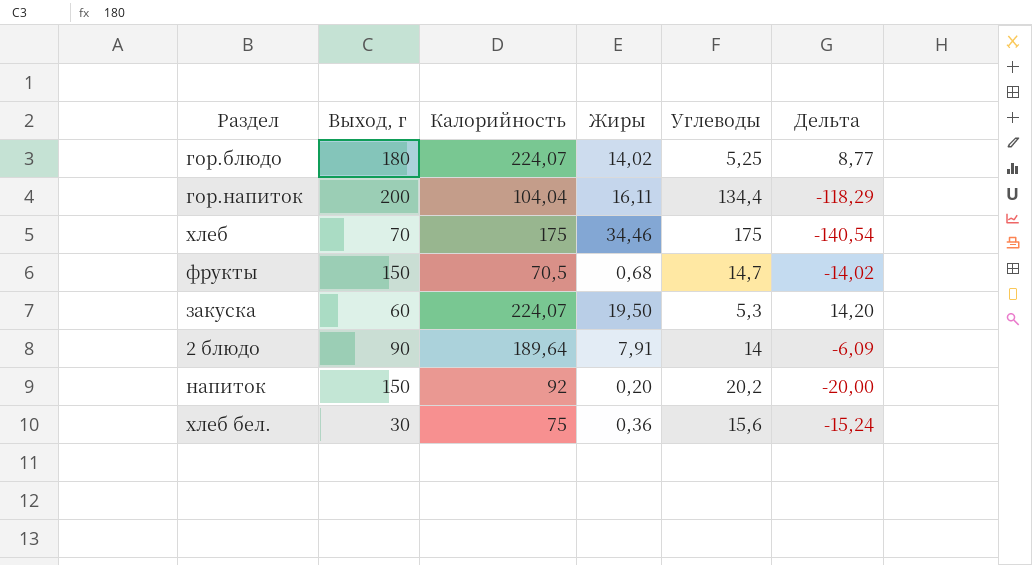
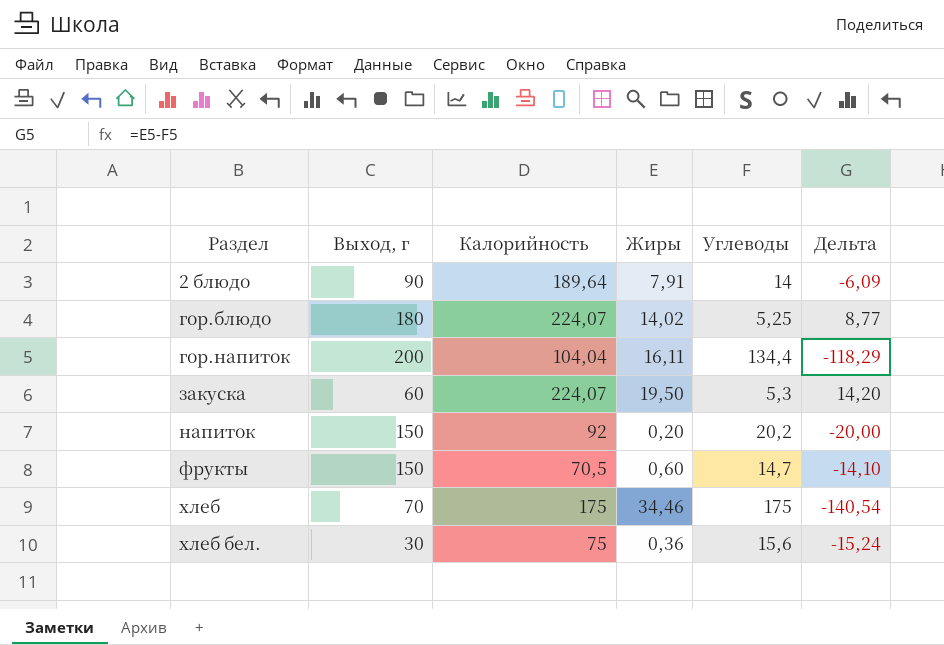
row order: none -> Раздел ascending
фрукты | Жиры: 0,68 -> 0,60
фрукты | Дельта: -14,02 -> -14,10

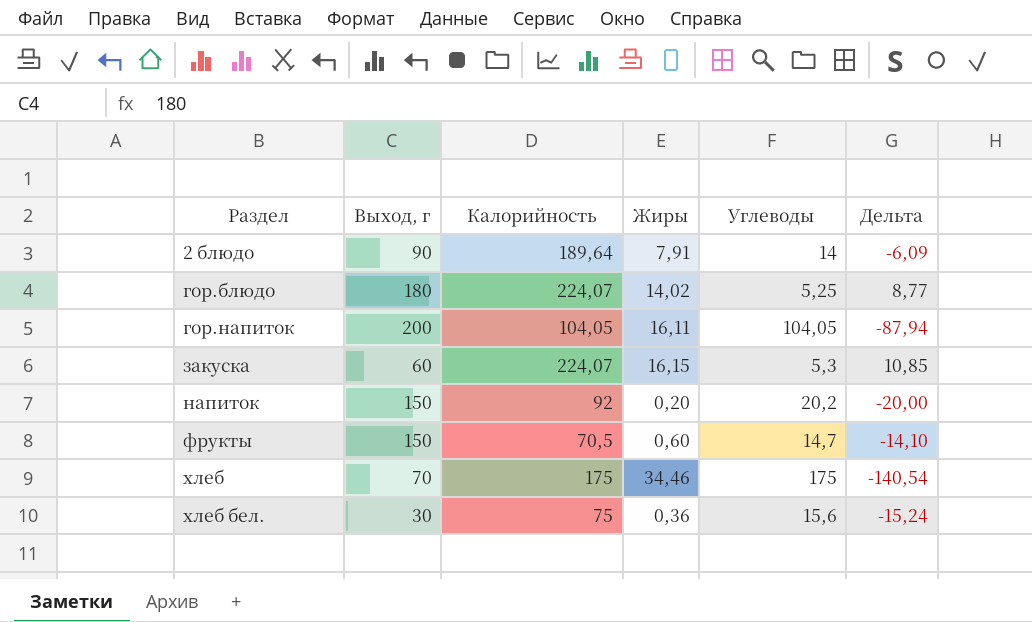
гор.напиток | Калорийность: 104,04 -> 104,05
гор.напиток | Углеводы: 134,4 -> 104,05
гор.напиток | Дельта: -118,29 -> -87,94
закуска | Жиры: 19,50 -> 16,15
закуска | Дельта: 14,20 -> 10,85

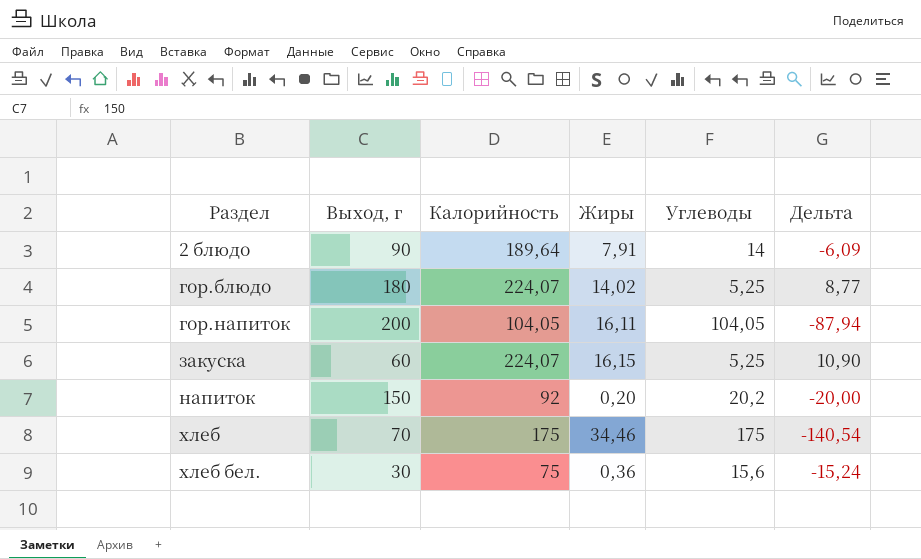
row фрукты: 150 | 70,5 | 0,60 | 14,7 | -14,10 -> none
закуска | Углеводы: 5,3 -> 5,25
закуска | Дельта: 10,85 -> 10,90

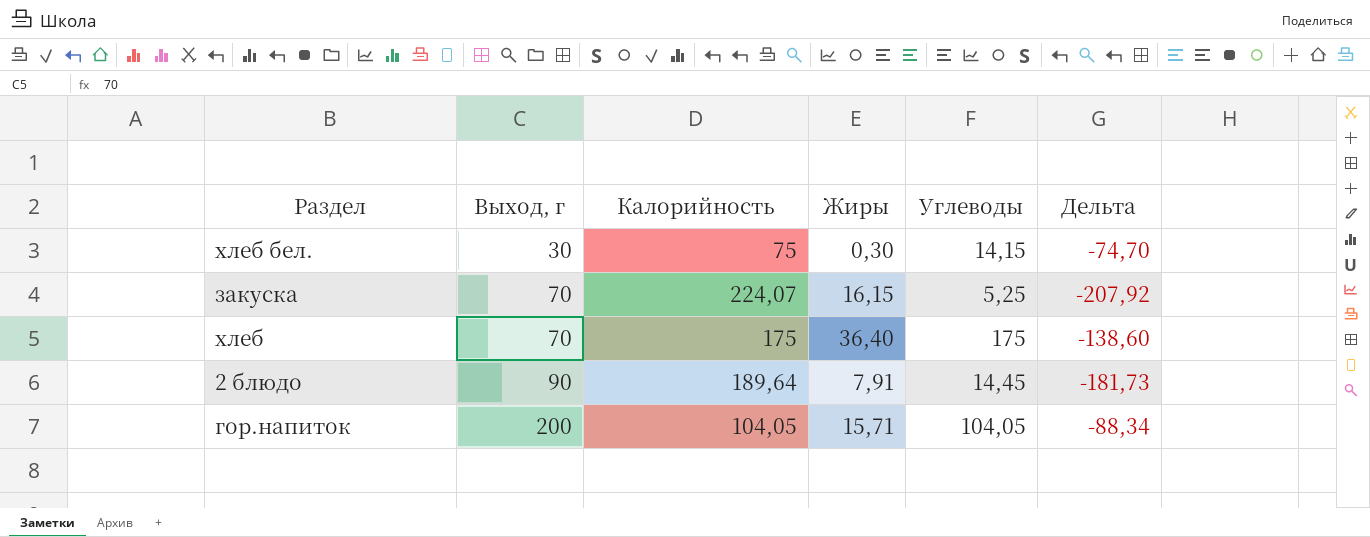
row order: Раздел ascending -> Выход, г ascending
column Дельта | formula: [Жиры] - [Углеводы] -> [Жиры] - [Калорийность]
row гор.блюдо: 180 | 224,07 | 14,02 | 5,25 | 8,77 -> none
row напиток: 150 | 92 | 0,20 | 20,2 | -20,00 -> none
хлеб бел. | Жиры: 0,36 -> 0,30
хлеб бел. | Углеводы: 15,6 -> 14,15
закуска | Выход, г: 60 -> 70
хлеб | Жиры: 34,46 -> 36,40
2 блюдо | Углеводы: 14 -> 14,45
гор.напиток | Жиры: 16,11 -> 15,71

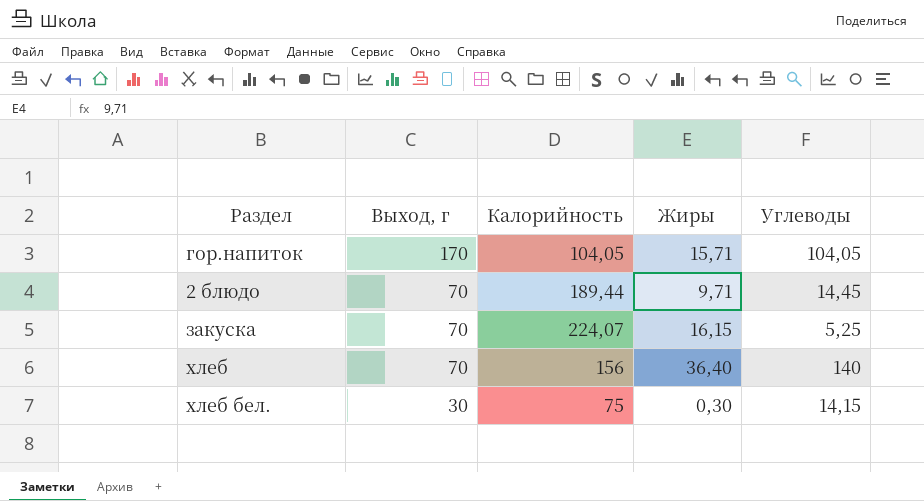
row order: Выход, г ascending -> Выход, г descending
column Дельта | formula: [Жиры] - [Калорийность] -> none
гор.напиток | Выход, г: 200 -> 170
2 блюдо | Выход, г: 90 -> 70
2 блюдо | Калорийность: 189,64 -> 189,44
2 блюдо | Жиры: 7,91 -> 9,71
хлеб | Калорийность: 175 -> 156
хлеб | Углеводы: 175 -> 140

